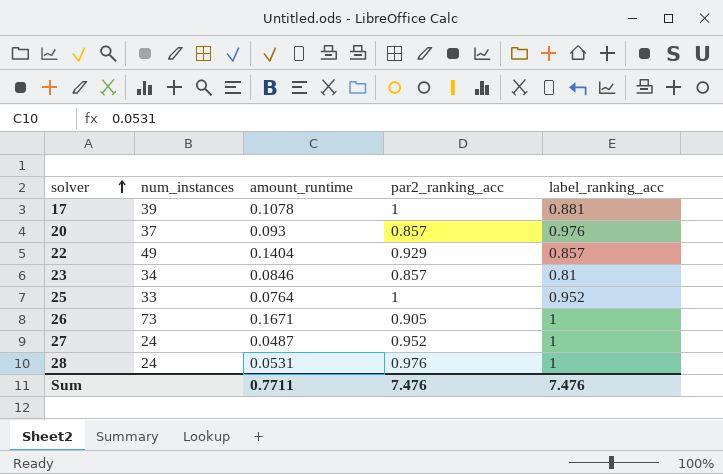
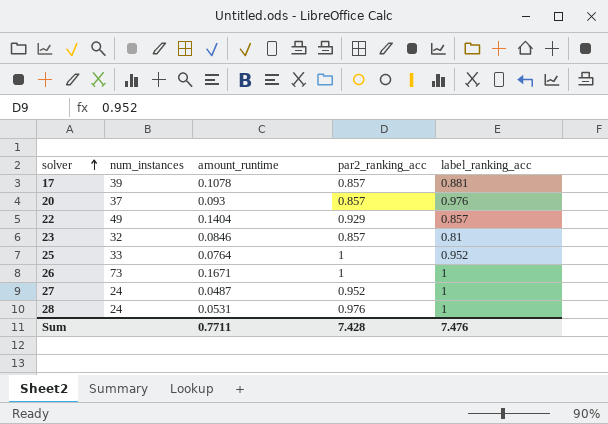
17 | par2_ranking_acc: 1 -> 0.857
23 | num_instances: 34 -> 32
26 | par2_ranking_acc: 0.905 -> 1
Sum | par2_ranking_acc: 7.476 -> 7.428

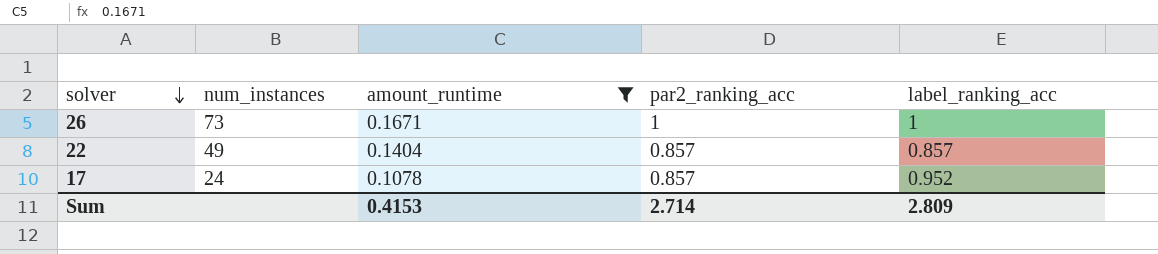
filter: none -> amount_runtime >= 0.1078
row order: solver ascending -> solver descending
22 | par2_ranking_acc: 0.929 -> 0.857
17 | num_instances: 39 -> 24
17 | label_ranking_acc: 0.881 -> 0.952
Sum | amount_runtime: 0.7711 -> 0.4153
Sum | par2_ranking_acc: 7.428 -> 2.714
Sum | label_ranking_acc: 7.476 -> 2.809

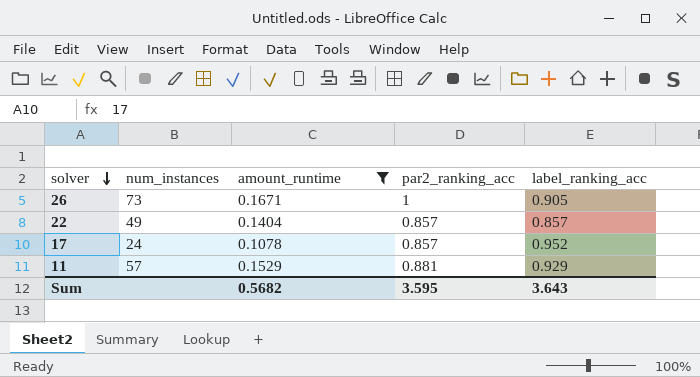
26 | label_ranking_acc: 1 -> 0.905
row 11: none -> 57 | 0.1529 | 0.881 | 0.929
Sum | amount_runtime: 0.4153 -> 0.5682
Sum | par2_ranking_acc: 2.714 -> 3.595
Sum | label_ranking_acc: 2.809 -> 3.643

